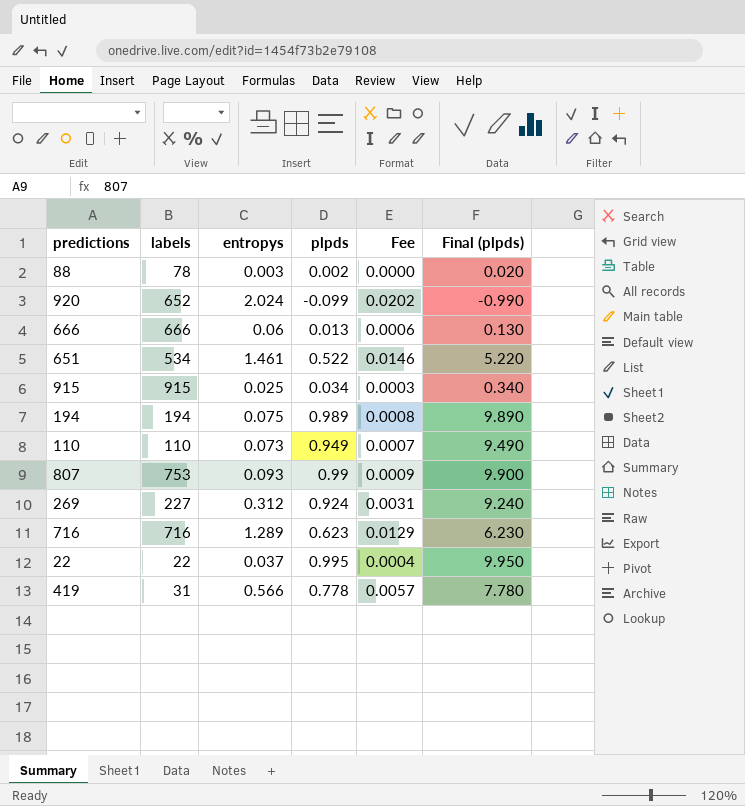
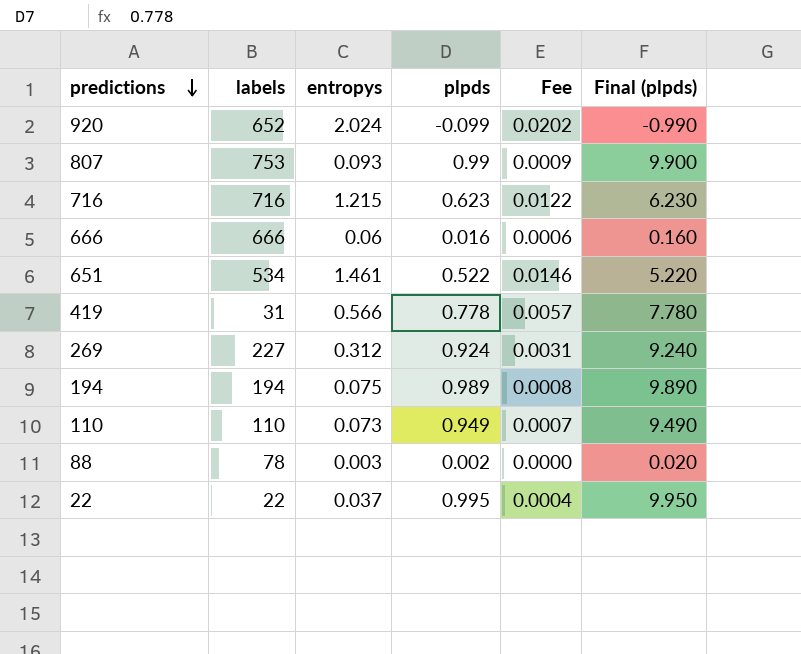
row order: none -> predictions descending
row 915: 915 | 0.025 | 0.034 | 0.0003 | 0.340 -> none
716 | entropys: 1.289 -> 1.215
716 | Fee: 0.0129 -> 0.0122
666 | plpds: 0.013 -> 0.016
666 | Final (plpds): 0.130 -> 0.160

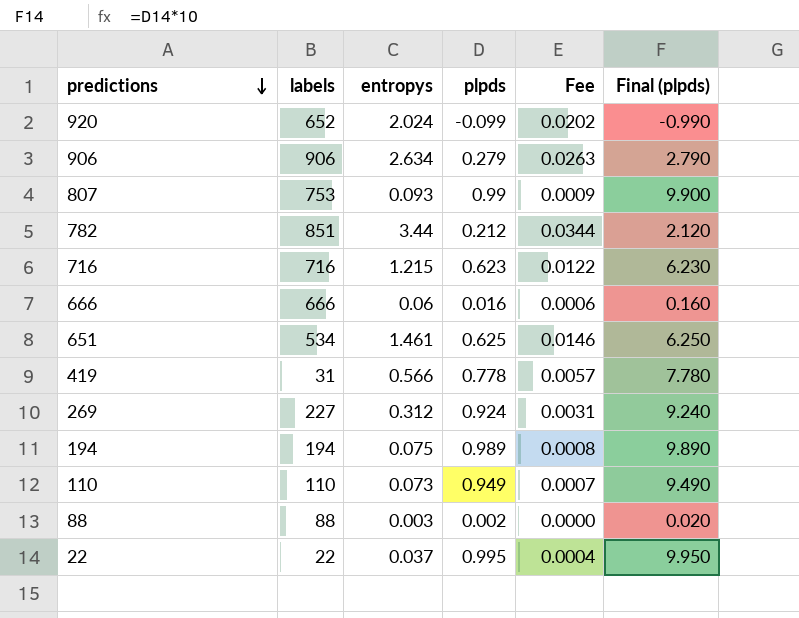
row 906: none -> 906 | 2.634 | 0.279 | 0.0263 | 2.790
row 782: none -> 851 | 3.44 | 0.212 | 0.0344 | 2.120
651 | plpds: 0.522 -> 0.625
651 | Final (plpds): 5.220 -> 6.250
88 | labels: 78 -> 88

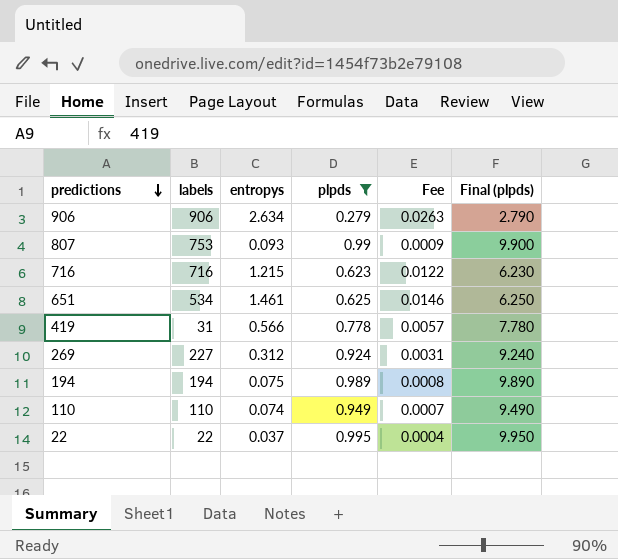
filter: none -> plpds >= 0.279
110 | entropys: 0.073 -> 0.074

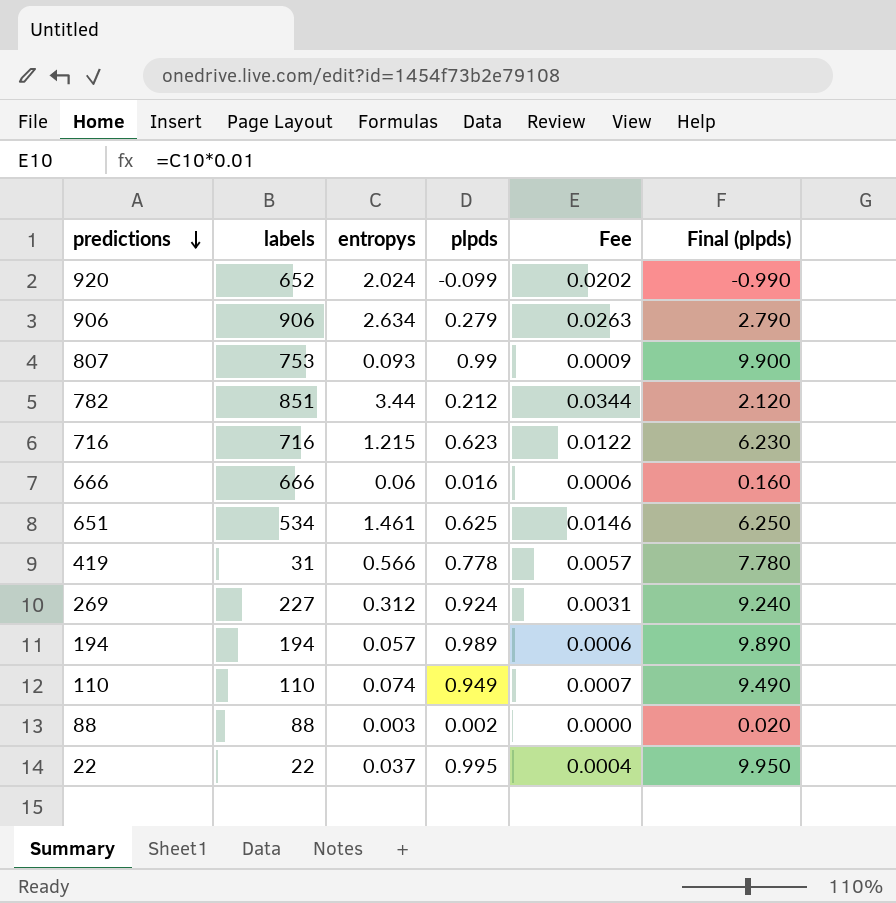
filter: plpds >= 0.279 -> none
194 | entropys: 0.075 -> 0.057
194 | Fee: 0.0008 -> 0.0006

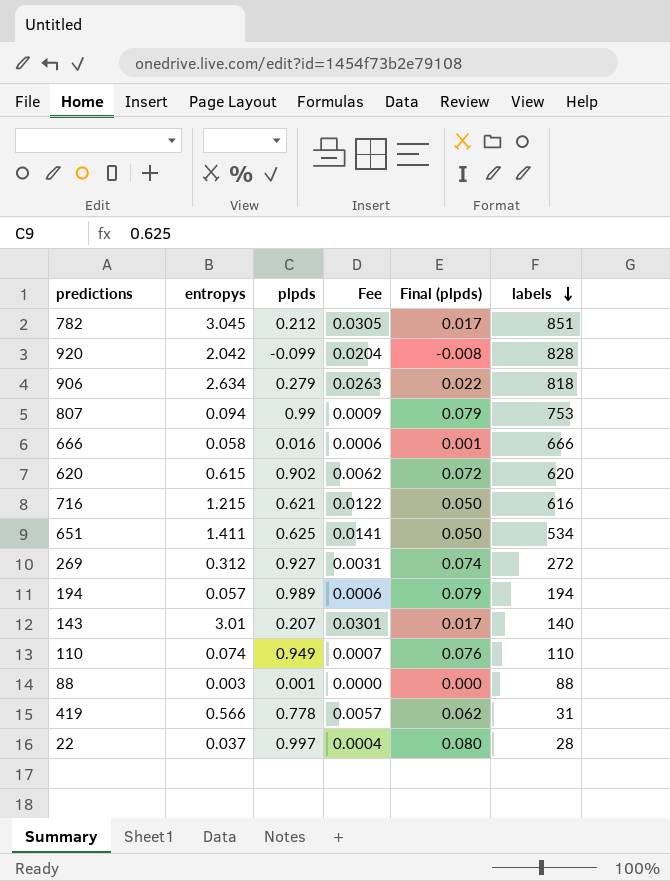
row order: predictions descending -> labels descending
column Final (plpds) | formula: [plpds] * 10 -> [plpds] * 0.08
column labels | position: 2 -> 6
782 | entropys: 3.44 -> 3.045
782 | Fee: 0.0344 -> 0.0305
920 | entropys: 2.024 -> 2.042
920 | Fee: 0.0202 -> 0.0204
920 | labels: 652 -> 828
906 | labels: 906 -> 818
807 | entropys: 0.093 -> 0.094
666 | entropys: 0.06 -> 0.058
row 620: none -> 0.615 | 0.902 | 0.0062 | 0.072 | 620
716 | plpds: 0.623 -> 0.621
716 | labels: 716 -> 616
651 | entropys: 1.461 -> 1.411
651 | Fee: 0.0146 -> 0.0141
269 | plpds: 0.924 -> 0.927
269 | labels: 227 -> 272
row 143: none -> 3.01 | 0.207 | 0.0301 | 0.017 | 140
88 | plpds: 0.002 -> 0.001
22 | plpds: 0.995 -> 0.997
22 | labels: 22 -> 28

